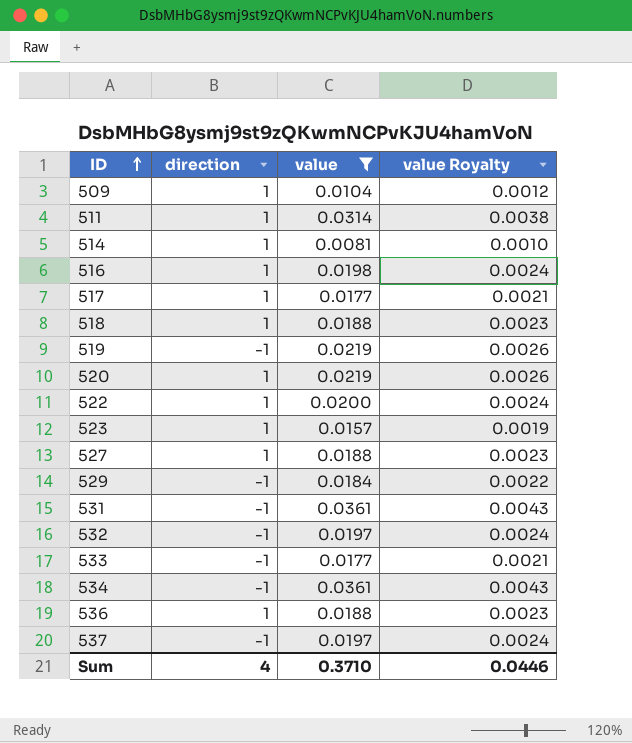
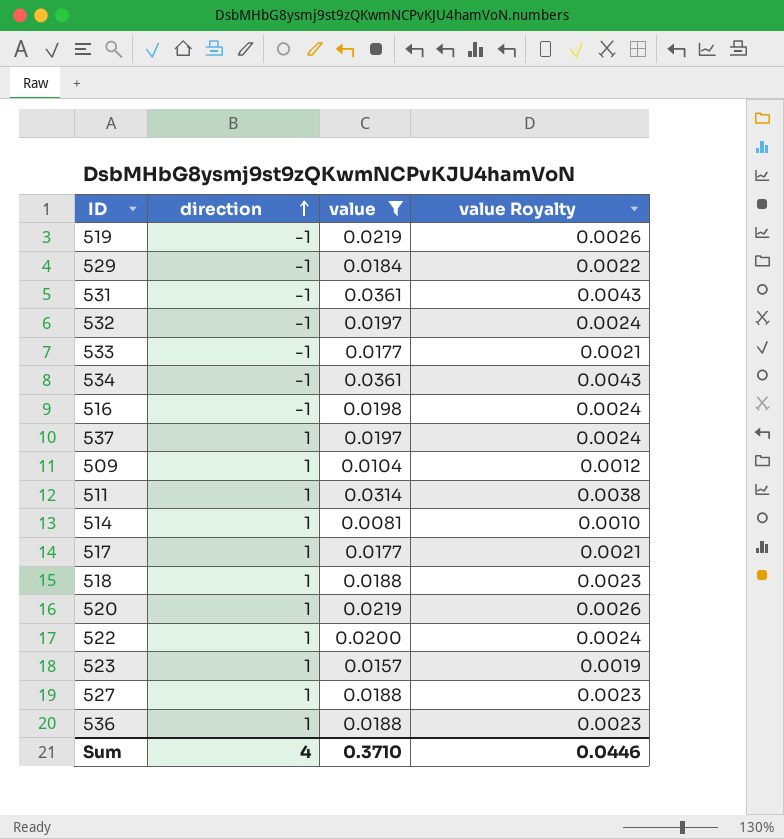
row order: ID ascending -> direction ascending
516 | direction: 1 -> -1
537 | direction: -1 -> 1

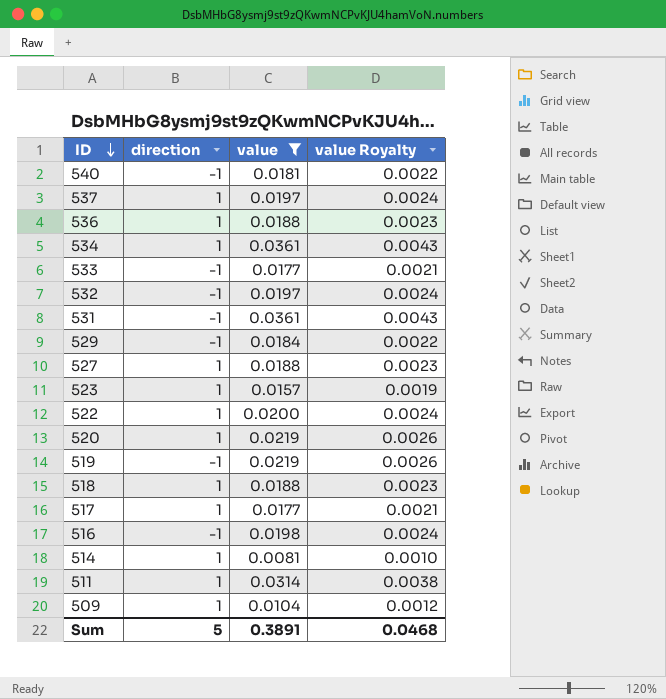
row order: direction ascending -> ID descending
row 540: none -> -1 | 0.0181 | 0.0022
534 | direction: -1 -> 1
Sum | direction: 4 -> 5
Sum | value: 0.3710 -> 0.3891
Sum | value Royalty: 0.0446 -> 0.0468

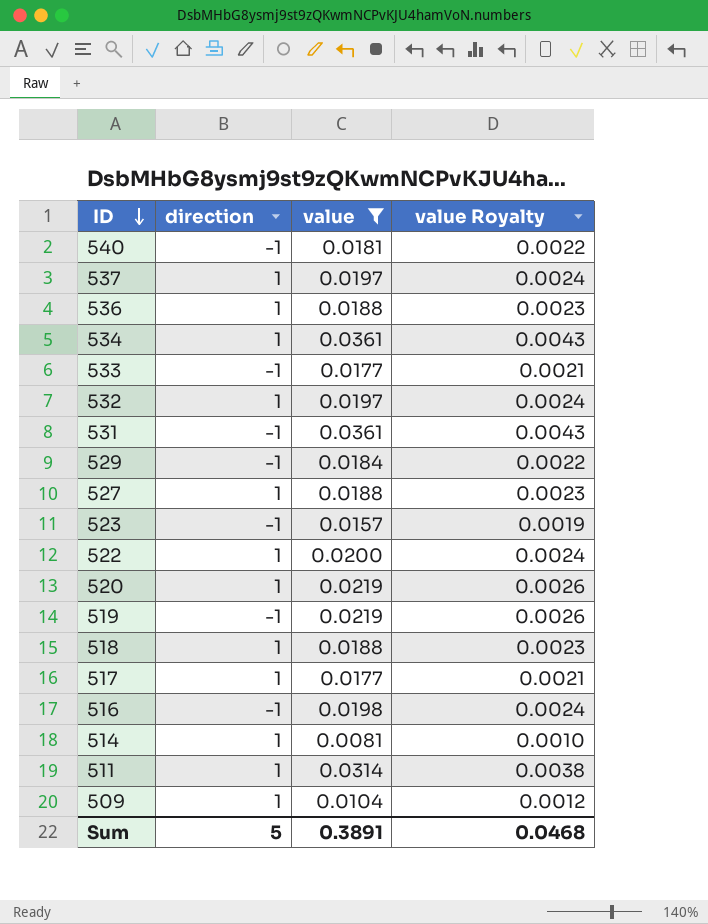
532 | direction: -1 -> 1
523 | direction: 1 -> -1

